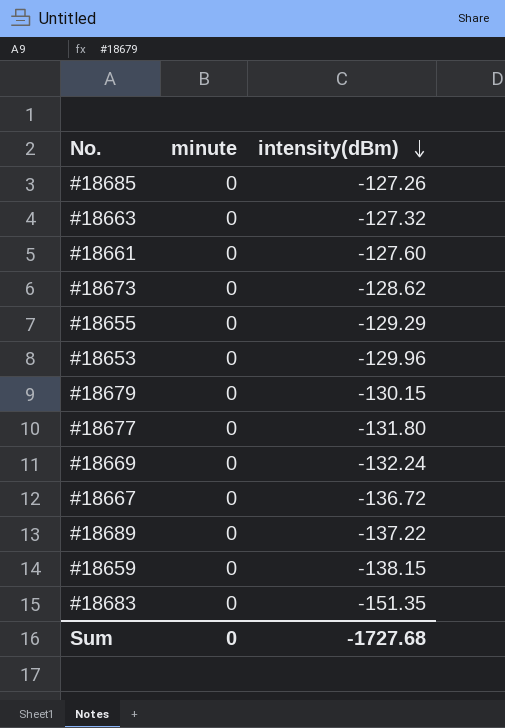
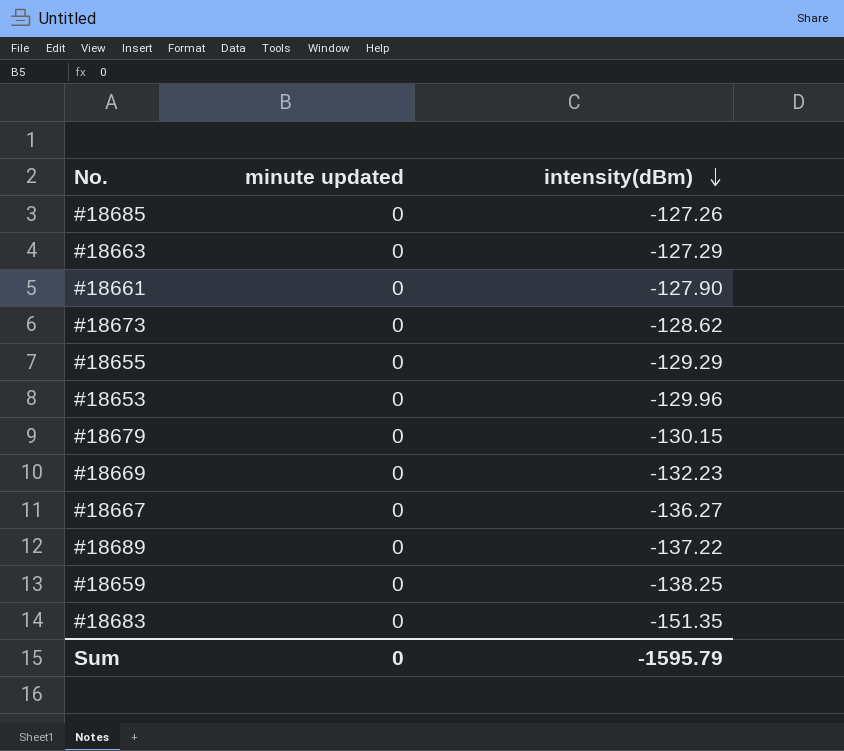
column name: minute -> minute updated
row #18677: 0 | -131.80 -> none
#18663 | intensity(dBm): -127.32 -> -127.29
#18661 | intensity(dBm): -127.60 -> -127.90
#18669 | intensity(dBm): -132.24 -> -132.23
#18667 | intensity(dBm): -136.72 -> -136.27
#18659 | intensity(dBm): -138.15 -> -138.25
Sum | intensity(dBm): -1727.68 -> -1595.79

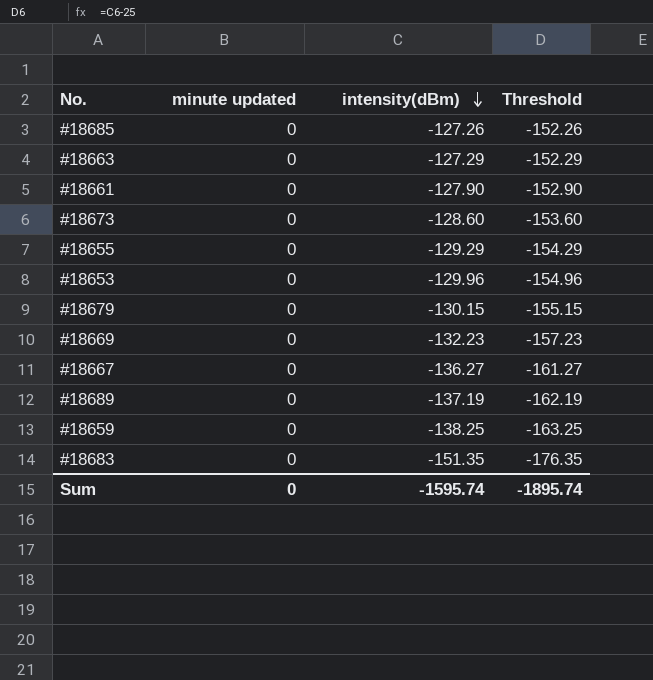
column Threshold | formula: none -> [intensity(dBm)] - 25
#18673 | intensity(dBm): -128.62 -> -128.60
#18689 | intensity(dBm): -137.22 -> -137.19
Sum | intensity(dBm): -1595.79 -> -1595.74

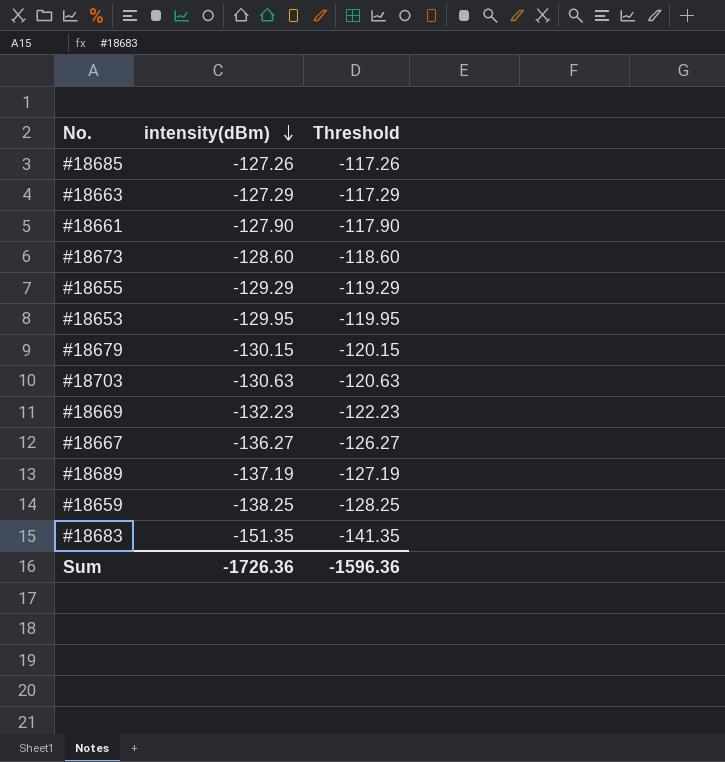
column minute updated | position: 2 -> none
column Threshold | formula: [intensity(dBm)] - 25 -> [intensity(dBm)] + 10
#18653 | intensity(dBm): -129.96 -> -129.95
row #18703: none -> -130.63 | -120.63
Sum | intensity(dBm): -1595.74 -> -1726.36
Sum | Threshold: -1895.74 -> -1596.36

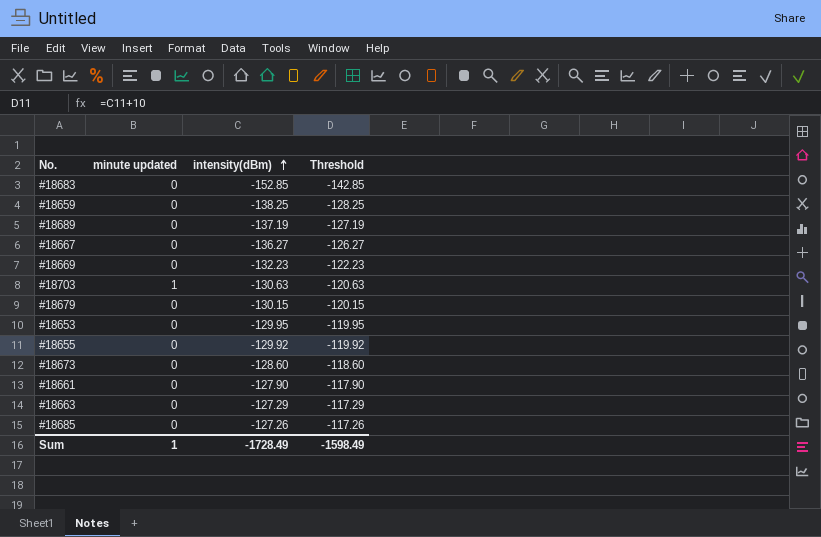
row order: intensity(dBm) descending -> intensity(dBm) ascending
column minute updated | position: none -> 2
#18683 | intensity(dBm): -151.35 -> -152.85
#18683 | Threshold: -141.35 -> -142.85
#18655 | intensity(dBm): -129.29 -> -129.92
#18655 | Threshold: -119.29 -> -119.92
Sum | intensity(dBm): -1726.36 -> -1728.49
Sum | Threshold: -1596.36 -> -1598.49

